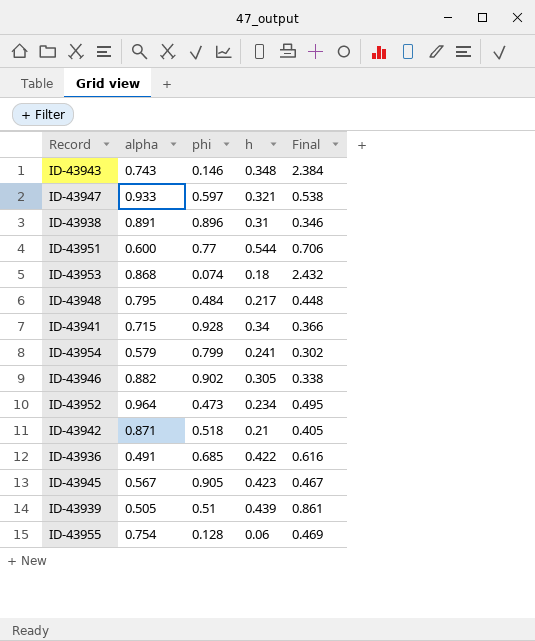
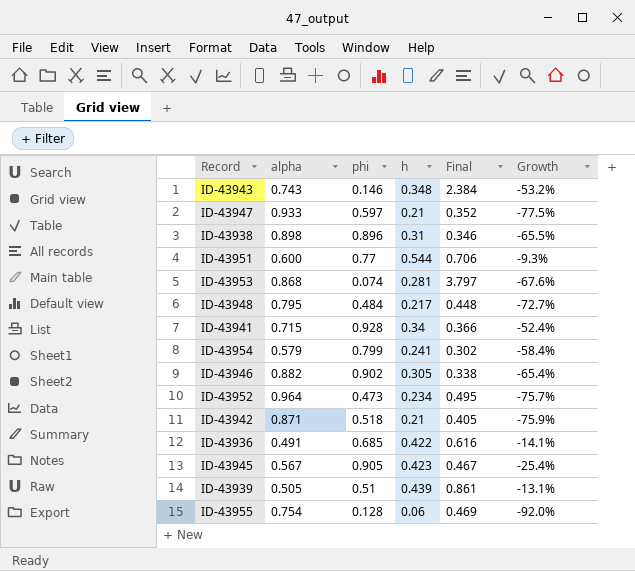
column Growth | formula: none -> ([h] - [alpha]) / [alpha]
ID-43947 | h: 0.321 -> 0.21
ID-43947 | Final: 0.538 -> 0.352
ID-43938 | alpha: 0.891 -> 0.898
ID-43953 | h: 0.18 -> 0.281
ID-43953 | Final: 2.432 -> 3.797

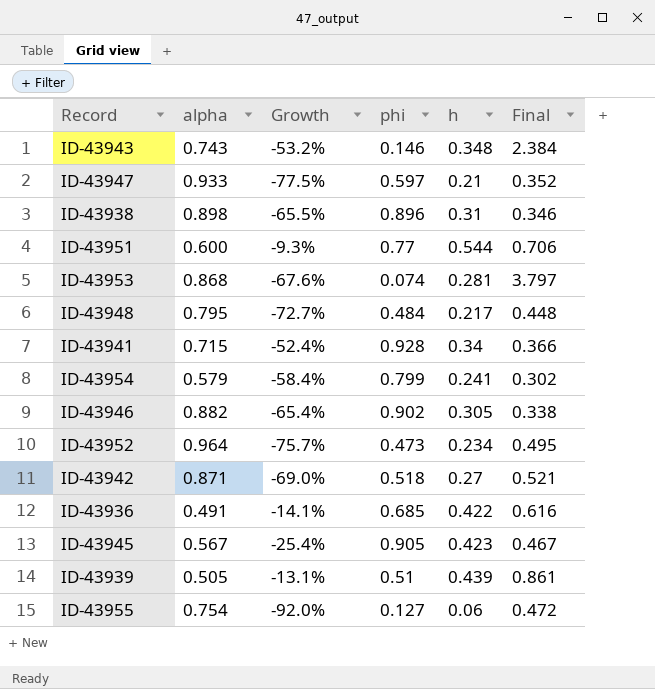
column Growth | position: 6 -> 3
ID-43942 | Growth: -75.9% -> -69.0%
ID-43942 | h: 0.21 -> 0.27
ID-43942 | Final: 0.405 -> 0.521
ID-43955 | phi: 0.128 -> 0.127
ID-43955 | Final: 0.469 -> 0.472

